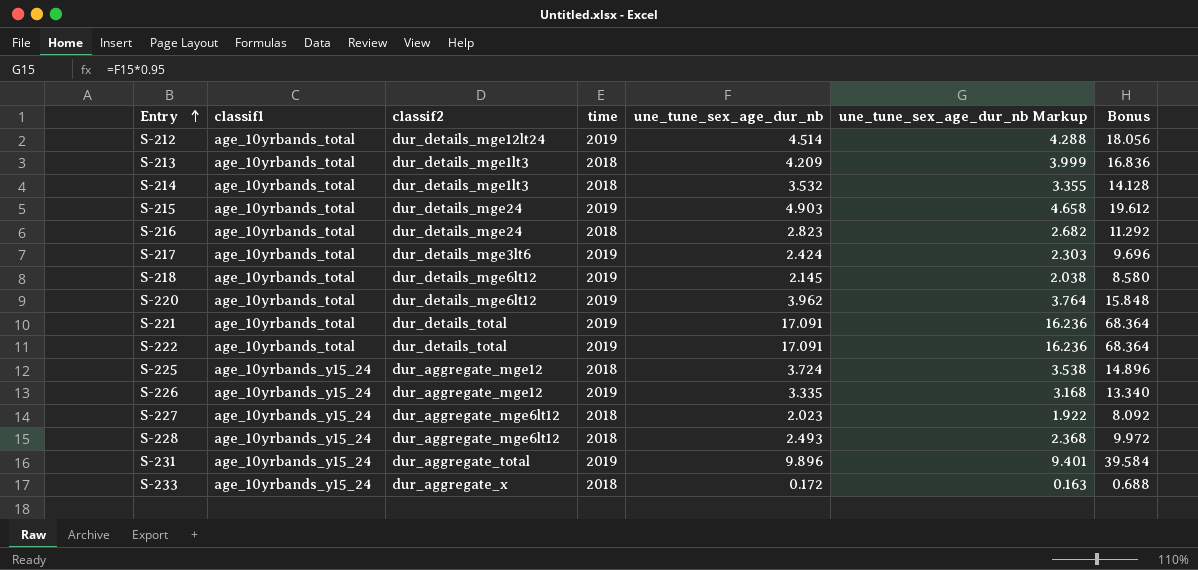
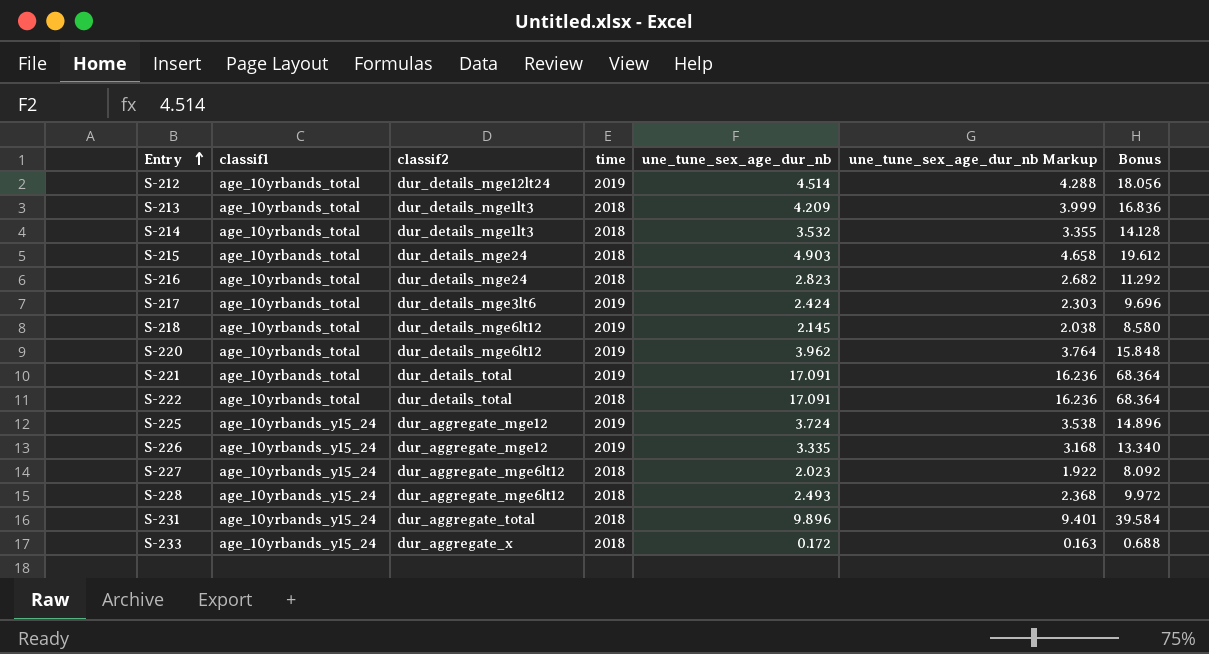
S-215 | time: 2019 -> 2018
S-222 | time: 2019 -> 2018
S-225 | time: 2018 -> 2019
S-231 | time: 2019 -> 2018

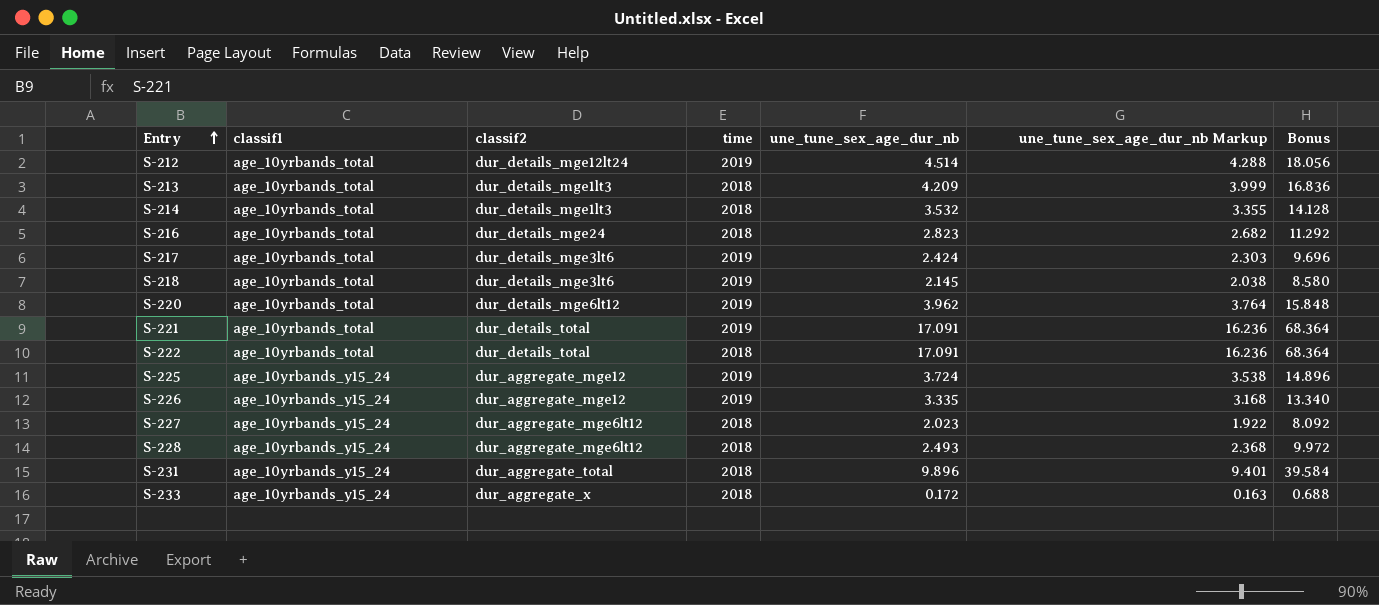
row S-215: age_10yrbands_total | dur_details_mge24 | 2018 | 4.903 | 4.658 | 19.612 -> none
S-218 | classif2: dur_details_mge6lt12 -> dur_details_mge3lt6

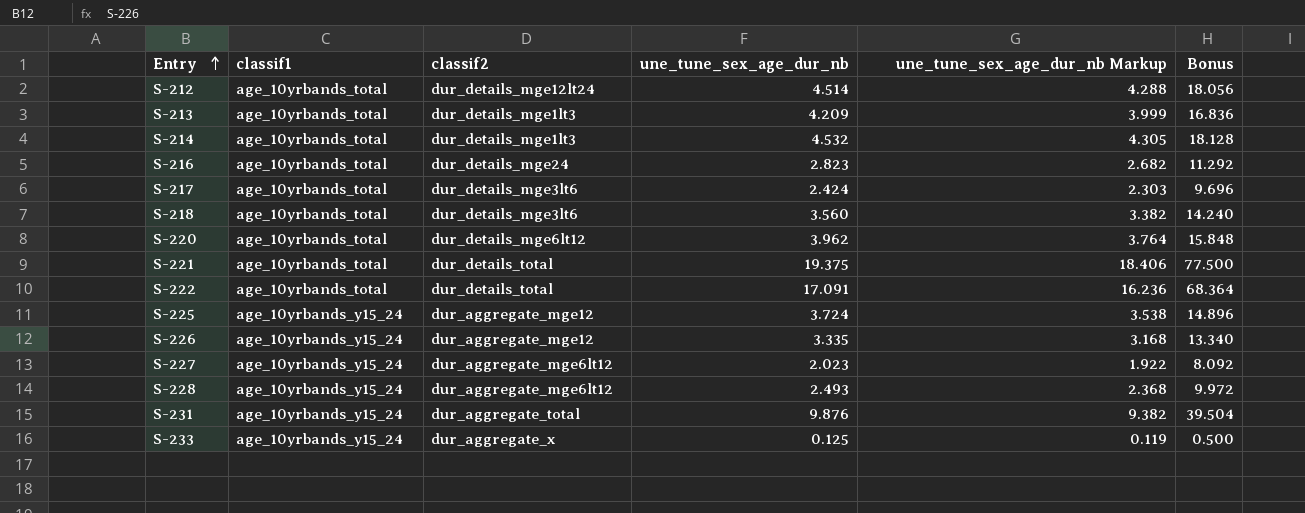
column time | position: 4 -> none
S-214 | une_tune_sex_age_dur_nb: 3.532 -> 4.532
S-214 | une_tune_sex_age_dur_nb Markup: 3.355 -> 4.305
S-214 | Bonus: 14.128 -> 18.128
S-218 | une_tune_sex_age_dur_nb: 2.145 -> 3.560
S-218 | une_tune_sex_age_dur_nb Markup: 2.038 -> 3.382
S-218 | Bonus: 8.580 -> 14.240
S-221 | une_tune_sex_age_dur_nb: 17.091 -> 19.375
S-221 | une_tune_sex_age_dur_nb Markup: 16.236 -> 18.406
S-221 | Bonus: 68.364 -> 77.500
S-231 | une_tune_sex_age_dur_nb: 9.896 -> 9.876
S-231 | une_tune_sex_age_dur_nb Markup: 9.401 -> 9.382
S-231 | Bonus: 39.584 -> 39.504
S-233 | une_tune_sex_age_dur_nb: 0.172 -> 0.125
S-233 | une_tune_sex_age_dur_nb Markup: 0.163 -> 0.119
S-233 | Bonus: 0.688 -> 0.500

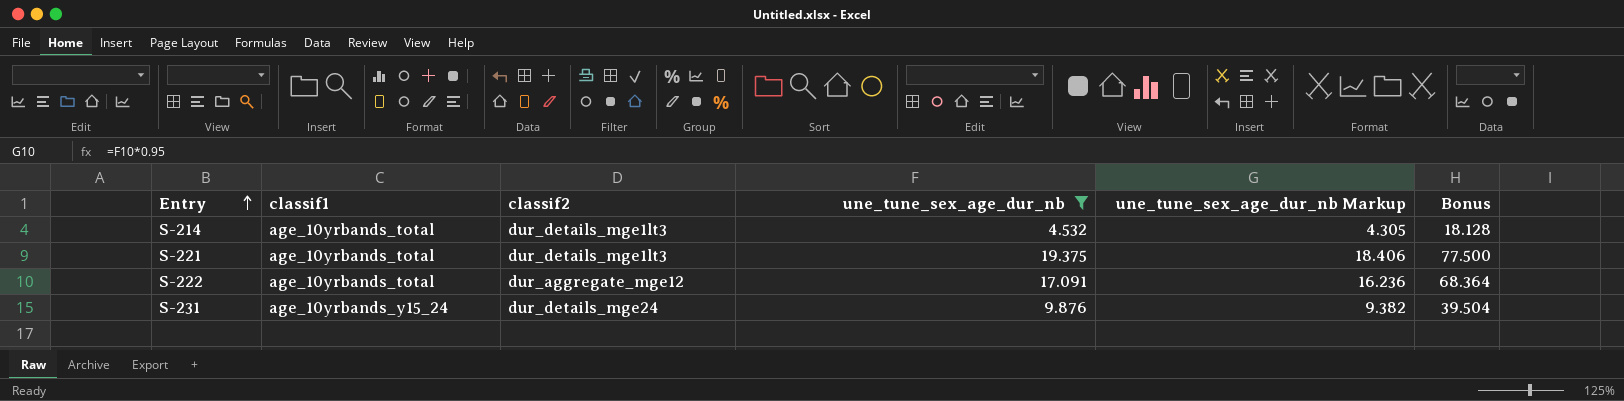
filter: none -> une_tune_sex_age_dur_nb >= 4.532
S-221 | classif2: dur_details_total -> dur_details_mge1lt3
S-222 | classif2: dur_details_total -> dur_aggregate_mge12
S-231 | classif2: dur_aggregate_total -> dur_details_mge24

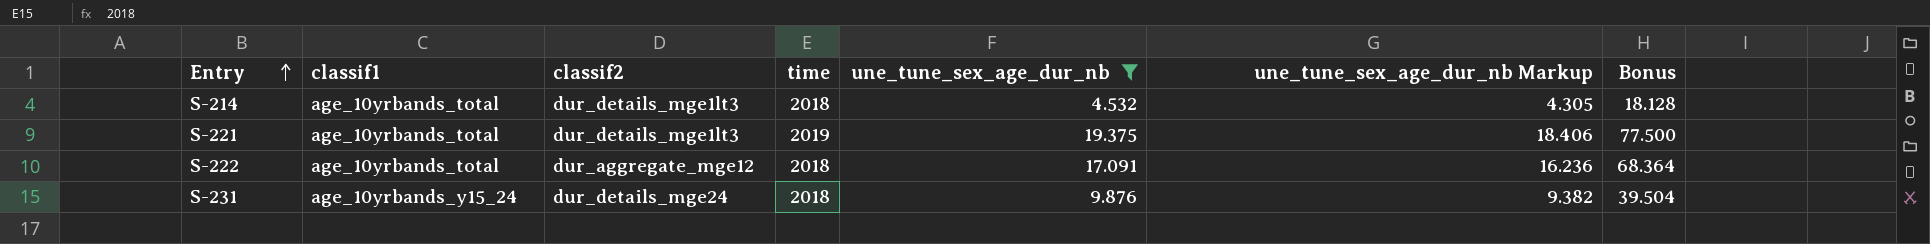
column time | position: none -> 4

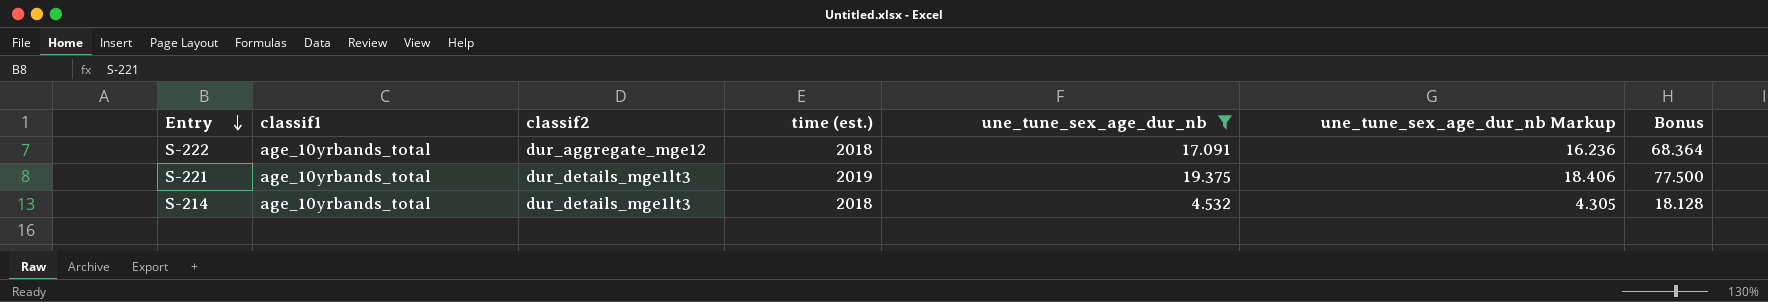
row order: Entry ascending -> Entry descending
column name: time -> time (est.)
row S-231: age_10yrbands_y15_24 | dur_details_mge24 | 2018 | 9.876 | 9.382 | 39.504 -> none

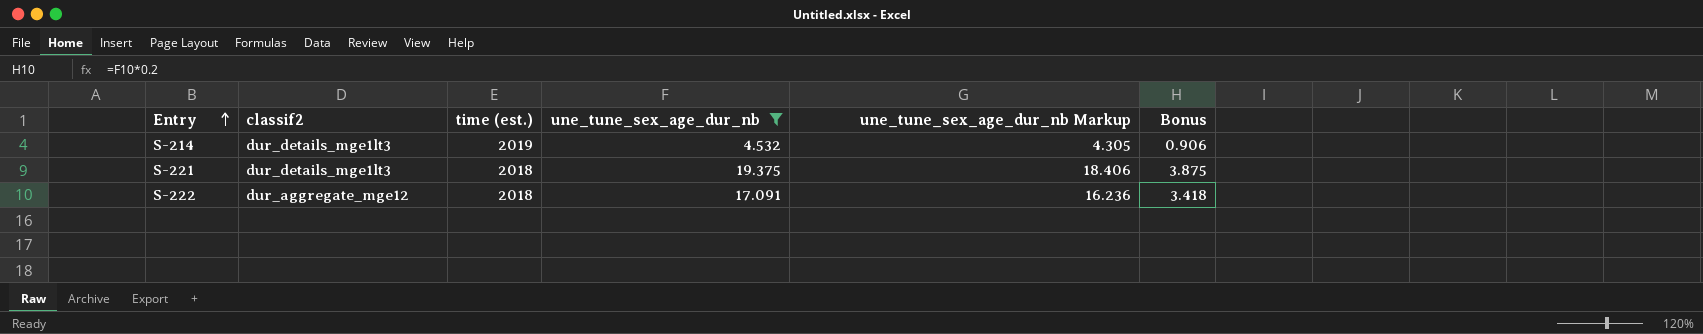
row order: Entry descending -> Entry ascending
column classif1 | position: 2 -> none
column Bonus | formula: [une_tune_sex_age_dur_nb] * 4 -> [une_tune_sex_age_dur_nb] * 0.2
S-214 | time (est.): 2018 -> 2019
S-221 | time (est.): 2019 -> 2018

